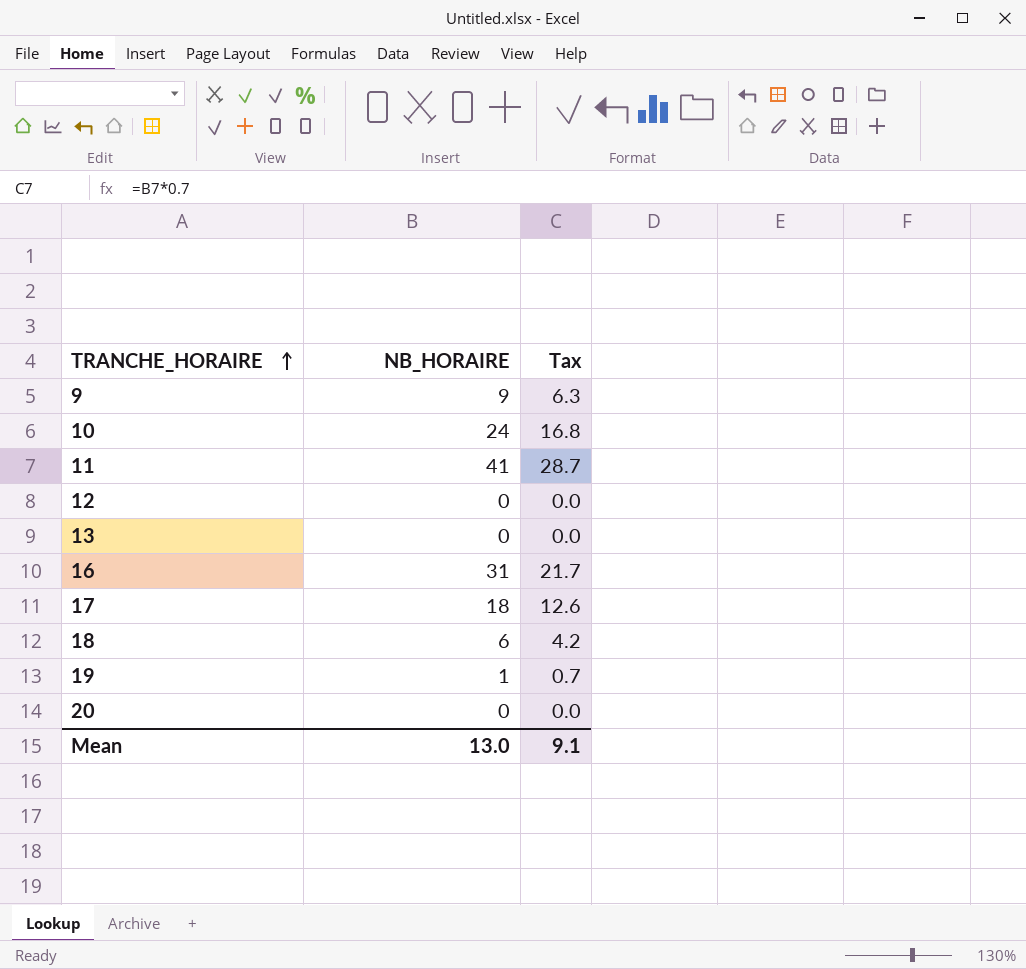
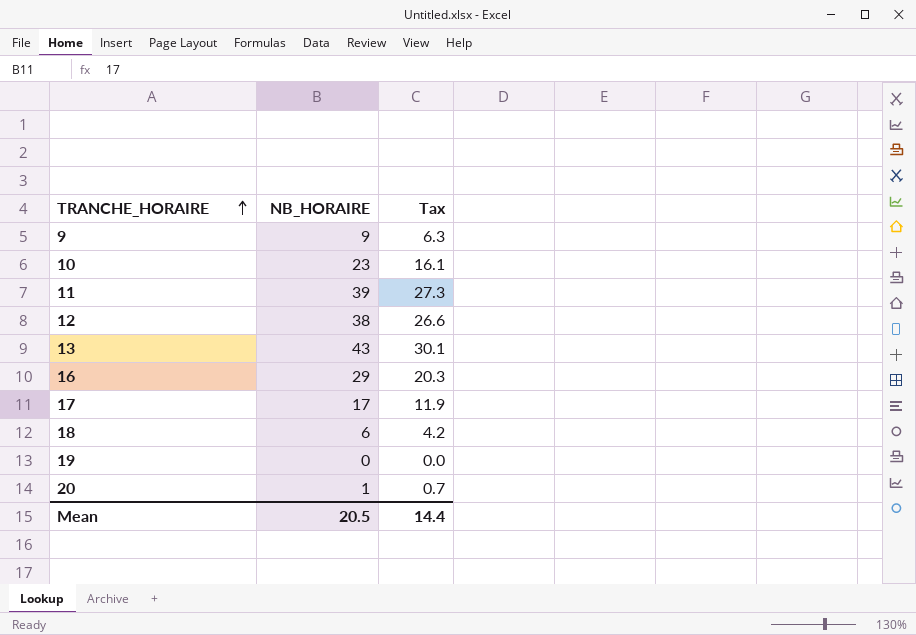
10 | NB_HORAIRE: 24 -> 23
10 | Tax: 16.8 -> 16.1
11 | NB_HORAIRE: 41 -> 39
11 | Tax: 28.7 -> 27.3
12 | NB_HORAIRE: 0 -> 38
12 | Tax: 0.0 -> 26.6
13 | NB_HORAIRE: 0 -> 43
13 | Tax: 0.0 -> 30.1
16 | NB_HORAIRE: 31 -> 29
16 | Tax: 21.7 -> 20.3
17 | NB_HORAIRE: 18 -> 17
17 | Tax: 12.6 -> 11.9
19 | NB_HORAIRE: 1 -> 0
19 | Tax: 0.7 -> 0.0
20 | NB_HORAIRE: 0 -> 1
20 | Tax: 0.0 -> 0.7
Mean | NB_HORAIRE: 13.0 -> 20.5
Mean | Tax: 9.1 -> 14.4

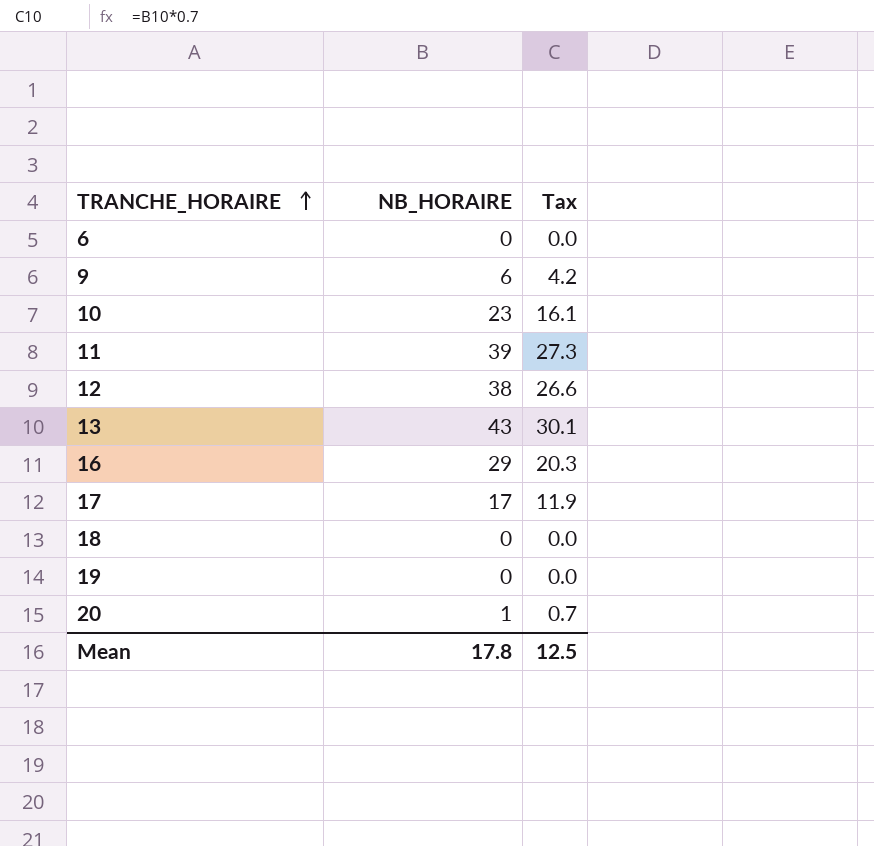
row 6: none -> 0 | 0.0
9 | NB_HORAIRE: 9 -> 6
9 | Tax: 6.3 -> 4.2
18 | NB_HORAIRE: 6 -> 0
18 | Tax: 4.2 -> 0.0
Mean | NB_HORAIRE: 20.5 -> 17.8
Mean | Tax: 14.4 -> 12.5

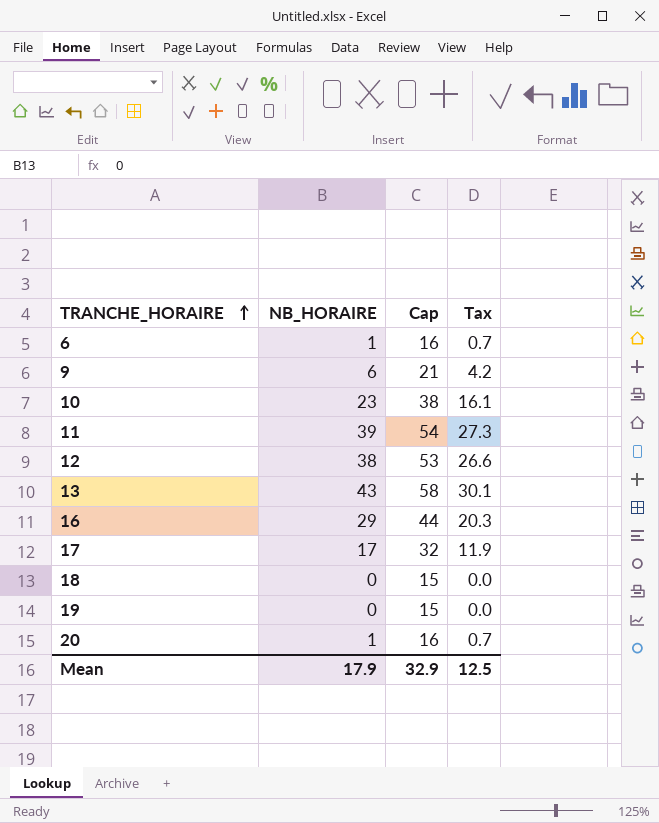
column Cap | formula: none -> [NB_HORAIRE] + 15
6 | NB_HORAIRE: 0 -> 1
6 | Tax: 0.0 -> 0.7
Mean | NB_HORAIRE: 17.8 -> 17.9

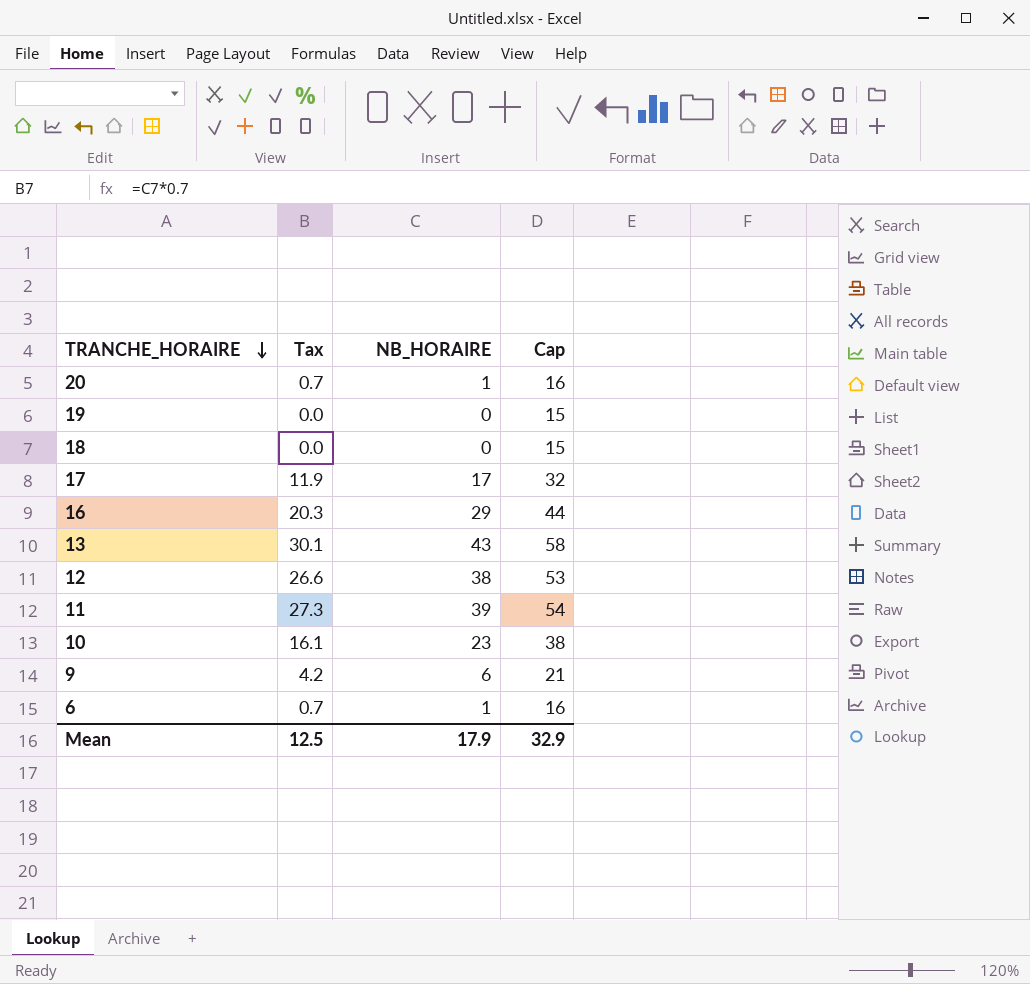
row order: TRANCHE_HORAIRE ascending -> TRANCHE_HORAIRE descending
column Tax | position: 4 -> 2

